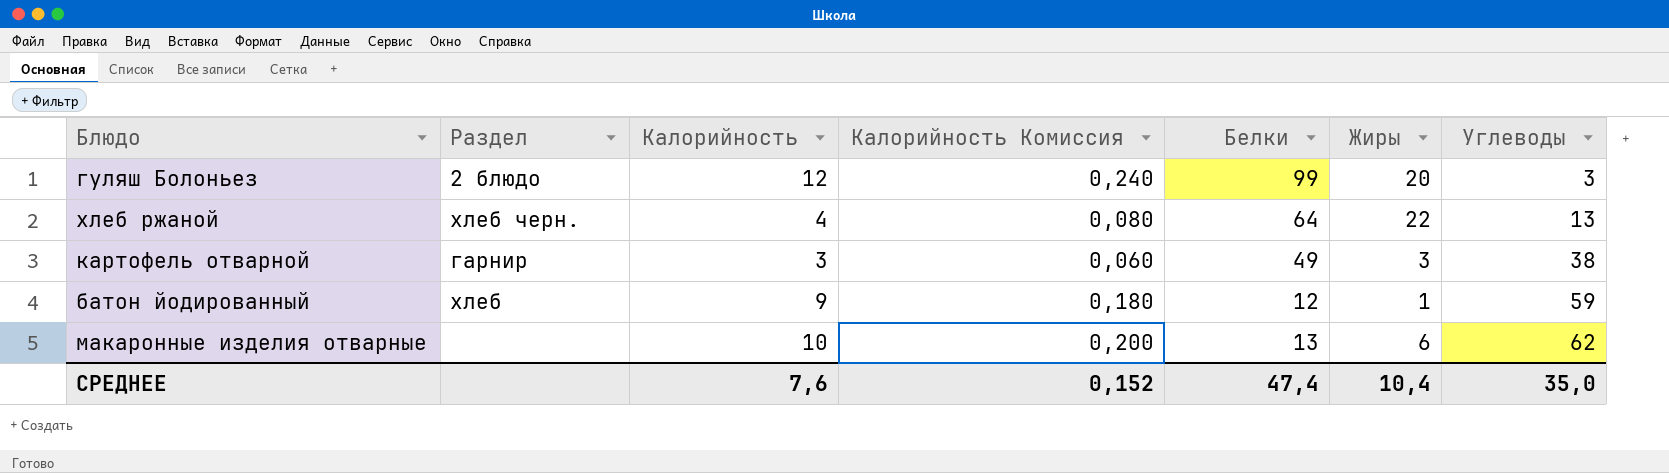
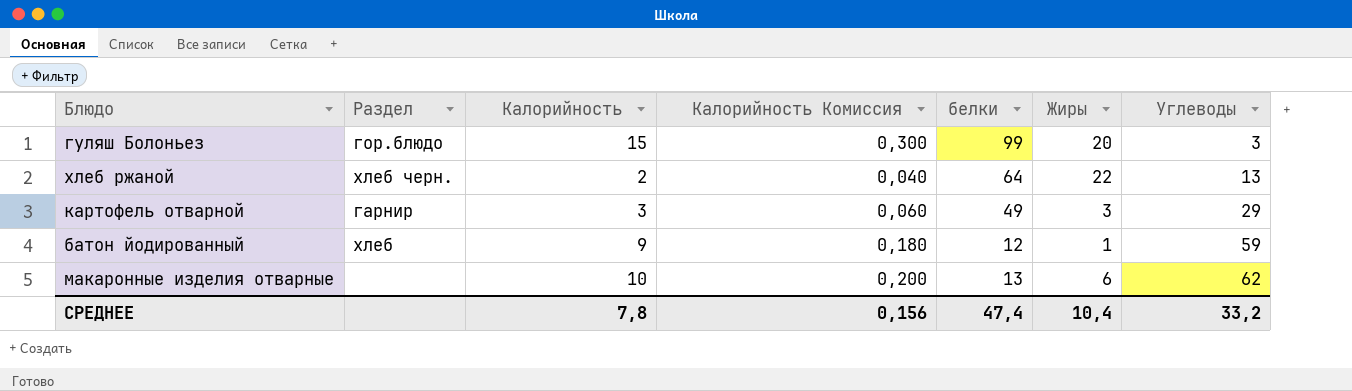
column name: Белки -> белки
гуляш Болоньез | Раздел: 2 блюдо -> гор.блюдо
гуляш Болоньез | Калорийность: 12 -> 15
гуляш Болоньез | Калорийность Комиссия: 0,240 -> 0,300
хлеб ржаной | Калорийность: 4 -> 2
хлеб ржаной | Калорийность Комиссия: 0,080 -> 0,040
картофель отварной | Углеводы: 38 -> 29
СРЕДНЕЕ | Калорийность: 7,6 -> 7,8
СРЕДНЕЕ | Калорийность Комиссия: 0,152 -> 0,156
СРЕДНЕЕ | Углеводы: 35,0 -> 33,2

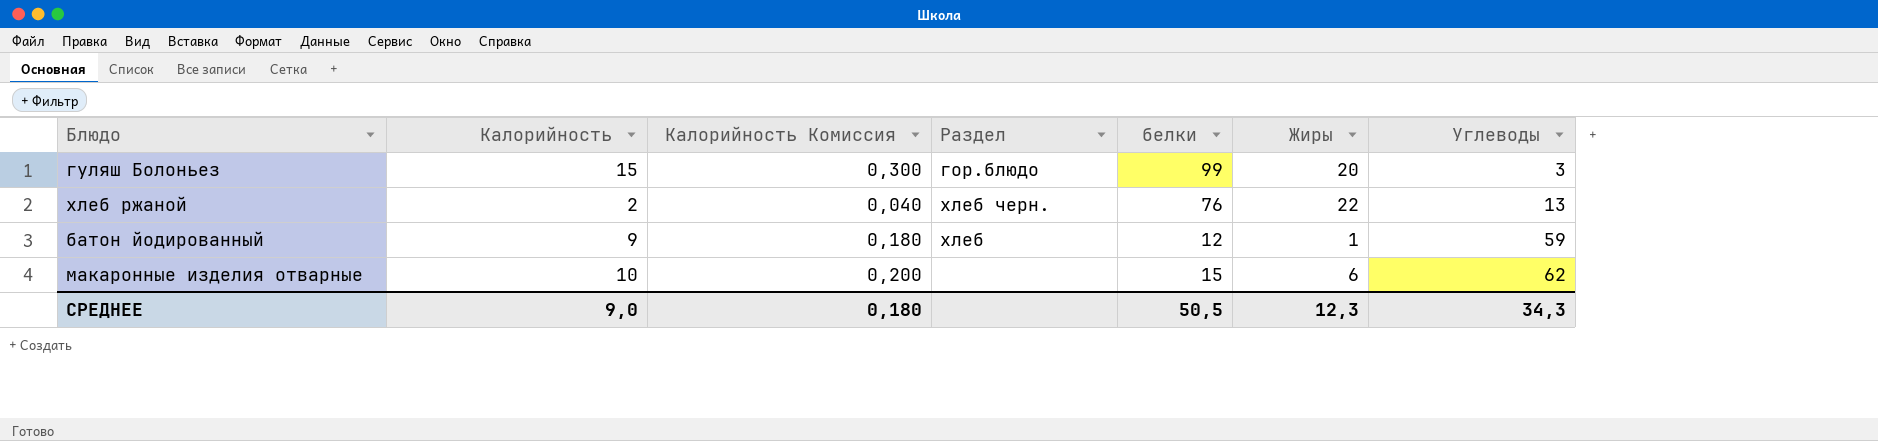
column Раздел | position: 2 -> 4
row картофель отварной: гарнир | 3 | 0,060 | 49 | 3 | 29 -> none
хлеб ржаной | белки: 64 -> 76
макаронные изделия отварные | белки: 13 -> 15
СРЕДНЕЕ | Калорийность: 7,8 -> 9,0
СРЕДНЕЕ | Калорийность Комиссия: 0,156 -> 0,180
СРЕДНЕЕ | белки: 47,4 -> 50,5
СРЕДНЕЕ | Жиры: 10,4 -> 12,3
СРЕДНЕЕ | Углеводы: 33,2 -> 34,3

